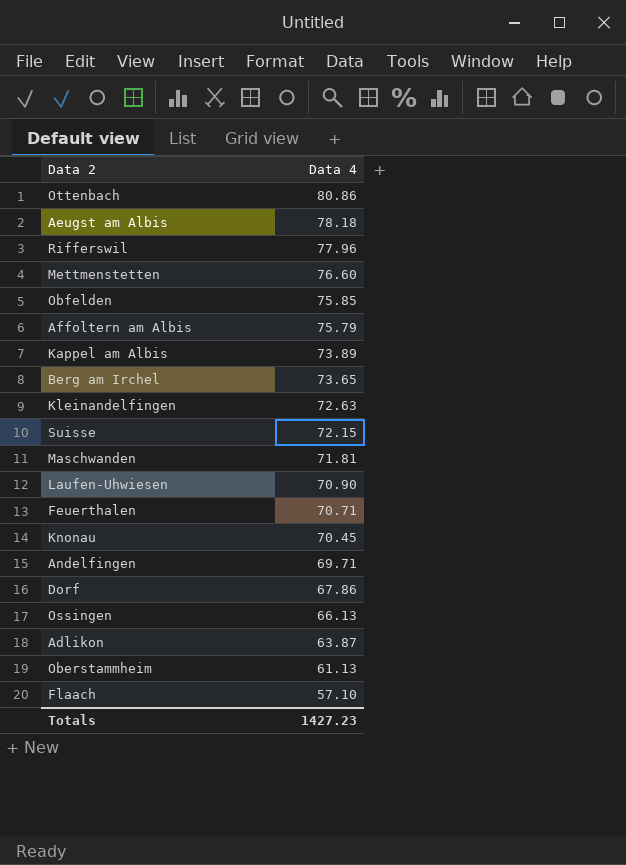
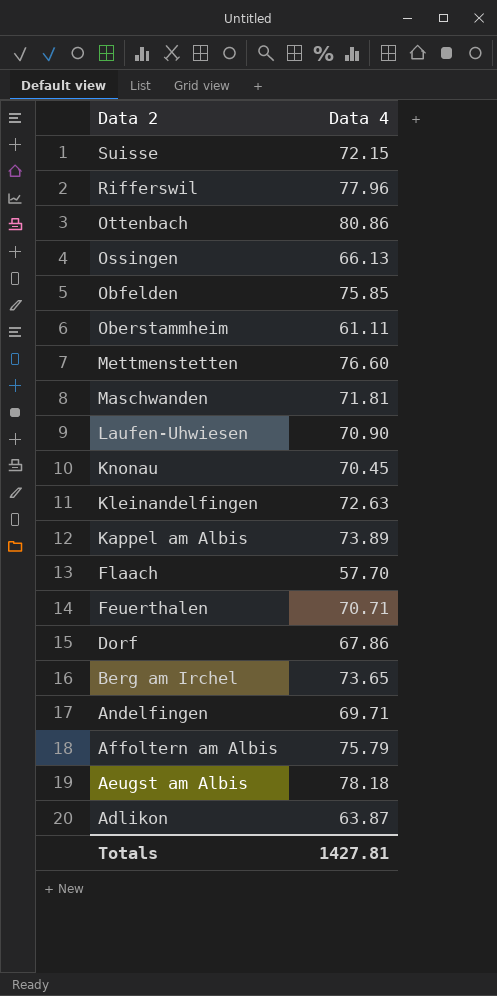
row order: Data 4 descending -> Data 2 descending
Oberstammheim | Data 4: 61.13 -> 61.11
Flaach | Data 4: 57.10 -> 57.70
Totals | Data 4: 1427.23 -> 1427.81

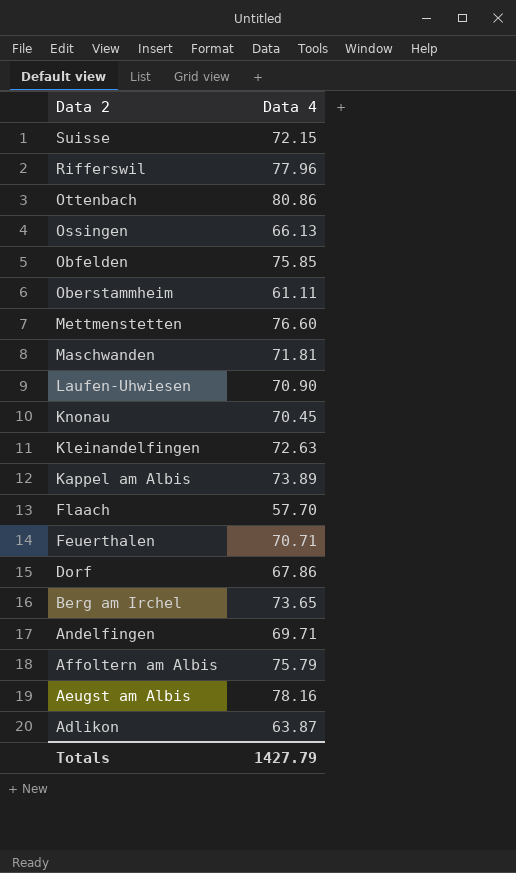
Aeugst am Albis | Data 4: 78.18 -> 78.16
Totals | Data 4: 1427.81 -> 1427.79

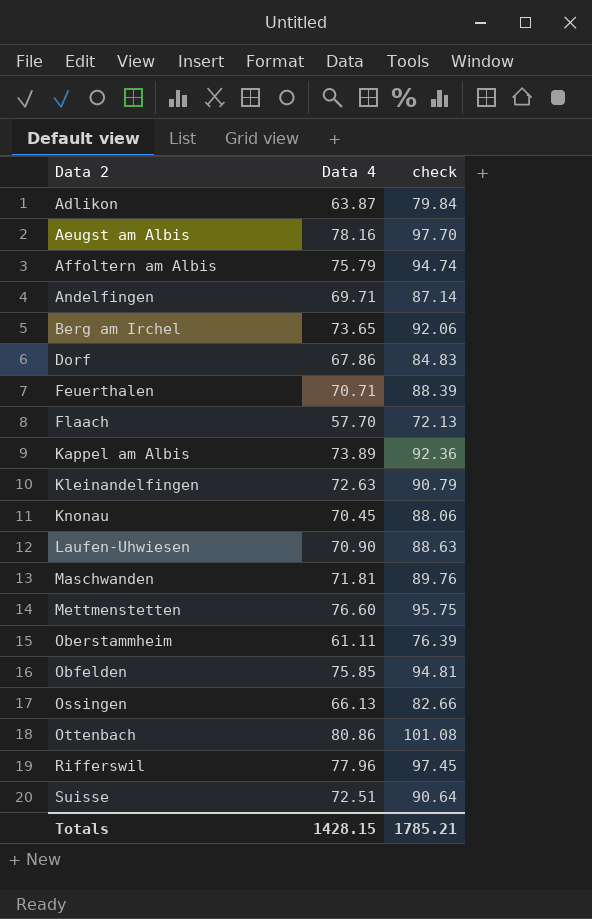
row order: Data 2 descending -> Data 2 ascending
column check | formula: none -> [Data 4] * 1.25
Suisse | Data 4: 72.15 -> 72.51
Totals | Data 4: 1427.79 -> 1428.15

